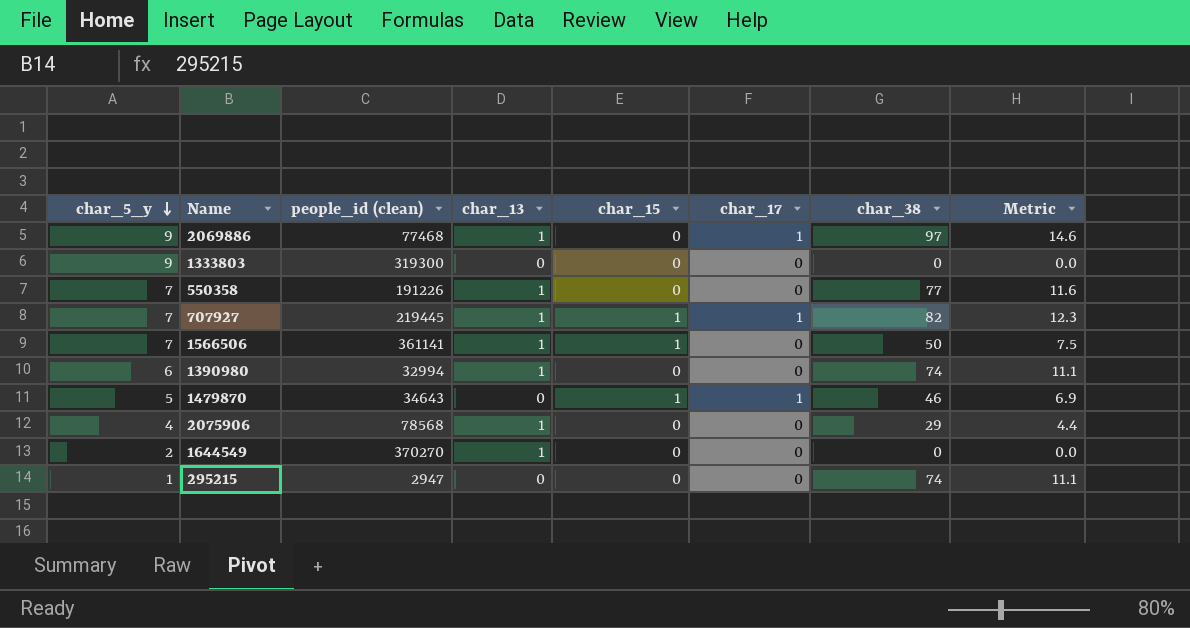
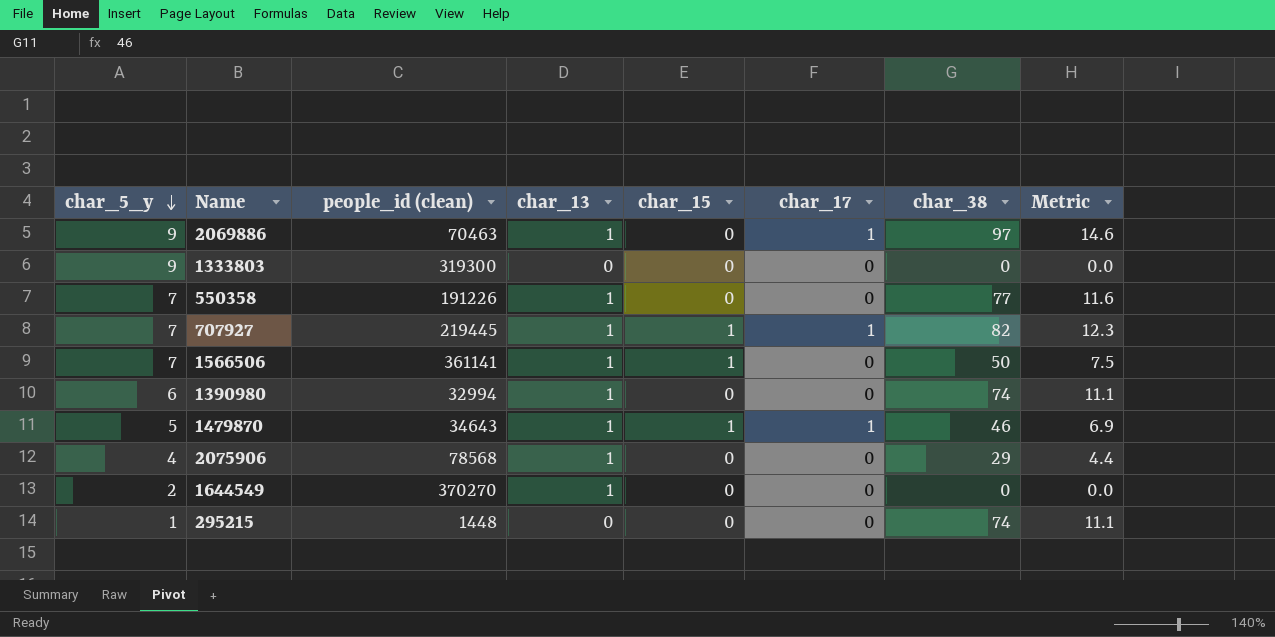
2069886 | people_id (clean): 77468 -> 70463
1479870 | char_13: 0 -> 1
295215 | people_id (clean): 2947 -> 1448

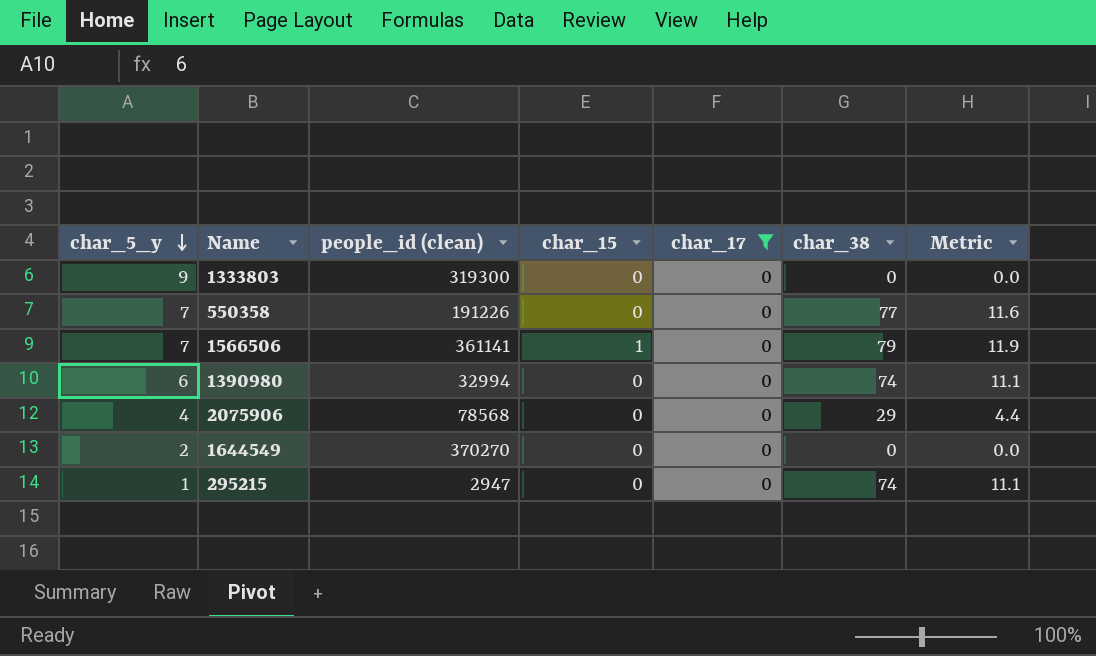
filter: none -> char_17 = 0
column char_13 | position: 4 -> none
1566506 | char_38: 50 -> 79
1566506 | Metric: 7.5 -> 11.9
295215 | people_id (clean): 1448 -> 2947

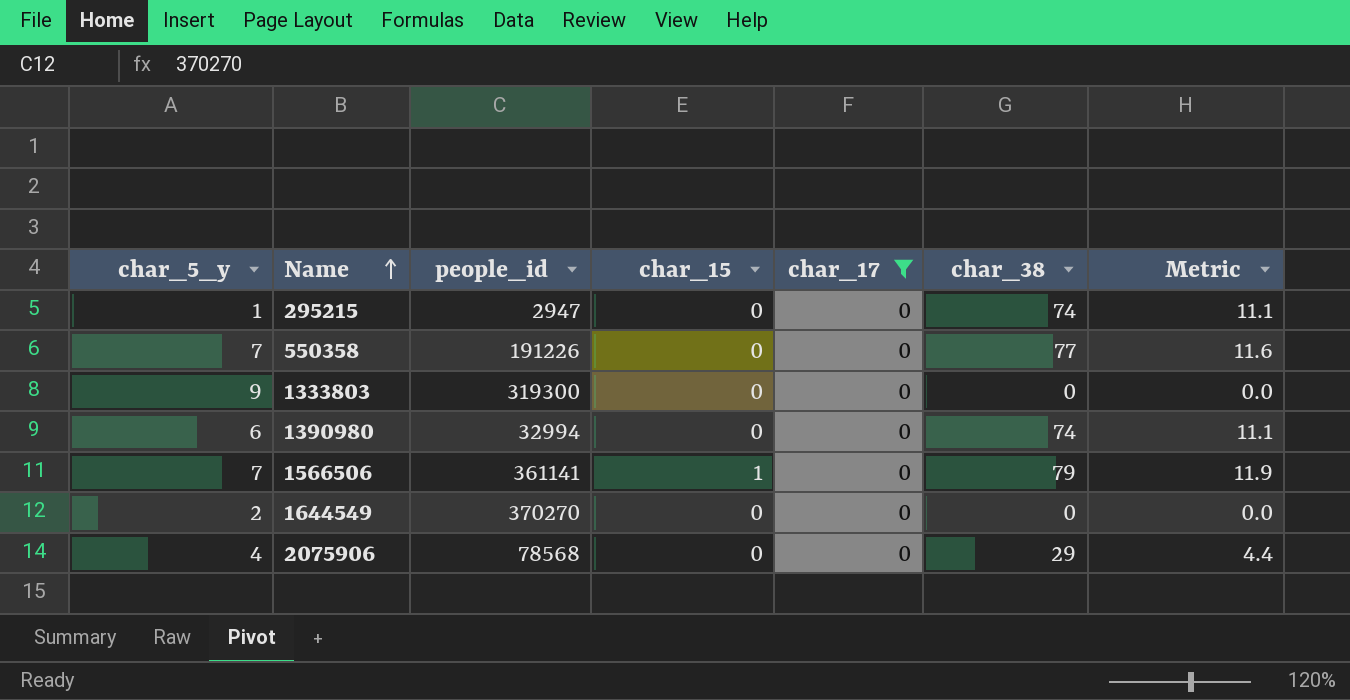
row order: char_5_y descending -> Name ascending
column name: people_id (clean) -> people_id

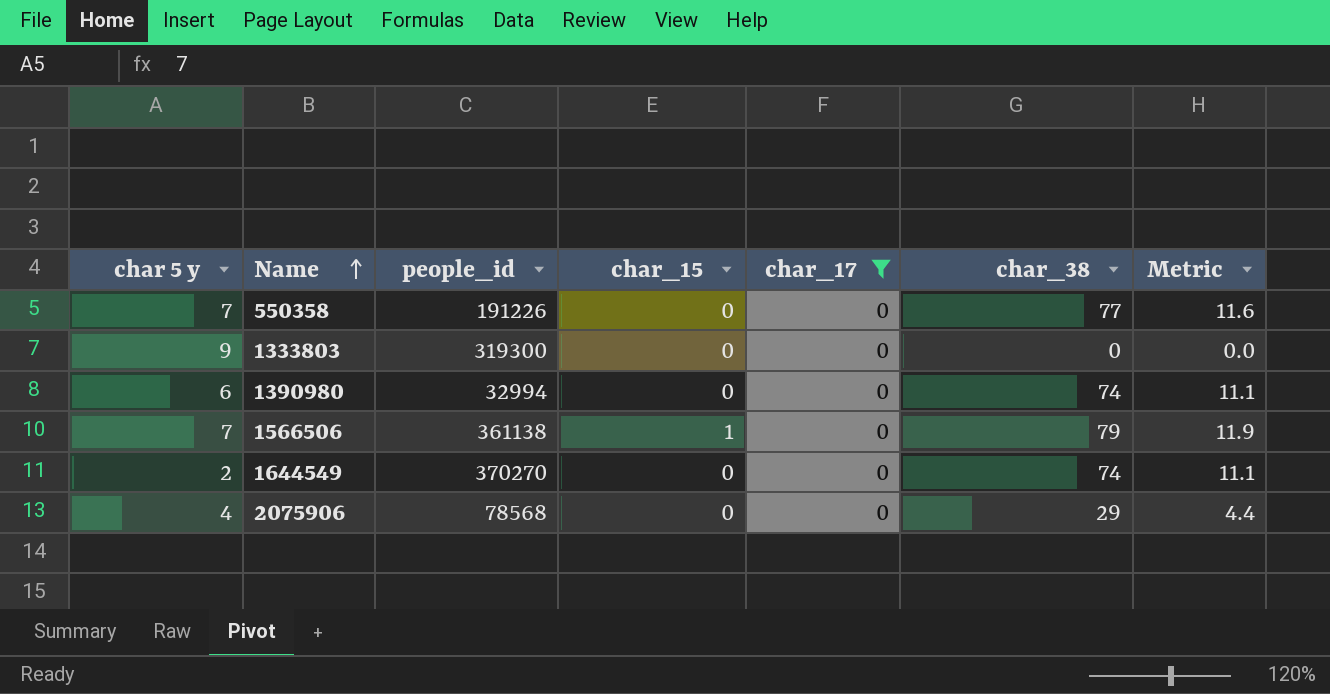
column name: char_5_y -> char 5 y
row 295215: 1 | 2947 | 0 | 0 | 74 | 11.1 -> none
1566506 | people_id: 361141 -> 361138
1644549 | char_38: 0 -> 74
1644549 | Metric: 0.0 -> 11.1

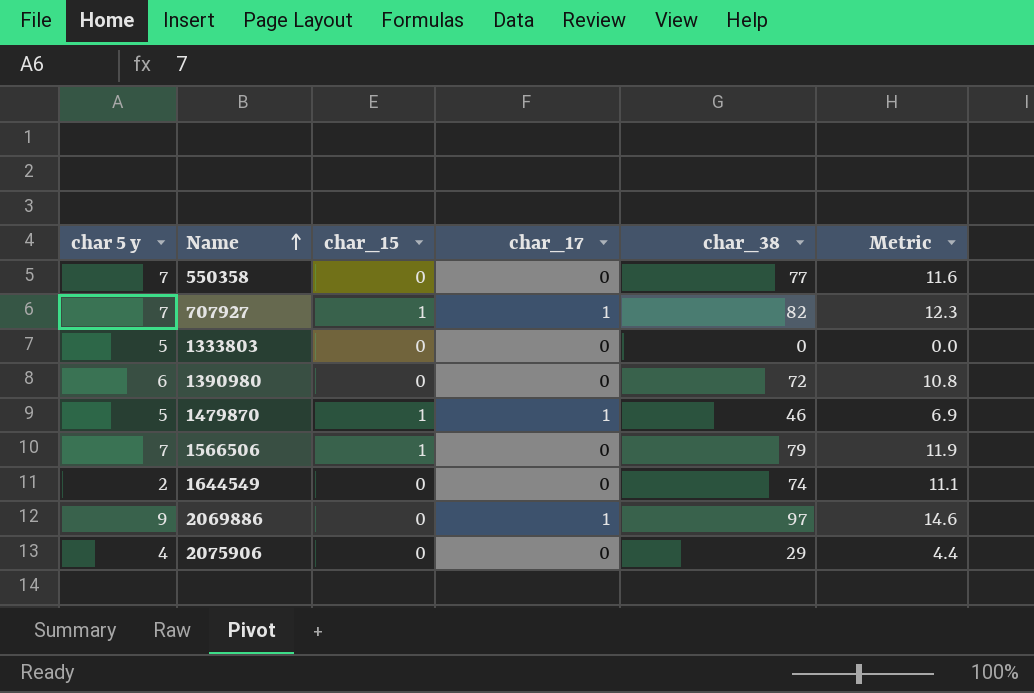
filter: char_17 = 0 -> none
column people_id | position: 3 -> none
1333803 | char 5 y: 9 -> 5
1390980 | char_38: 74 -> 72
1390980 | Metric: 11.1 -> 10.8

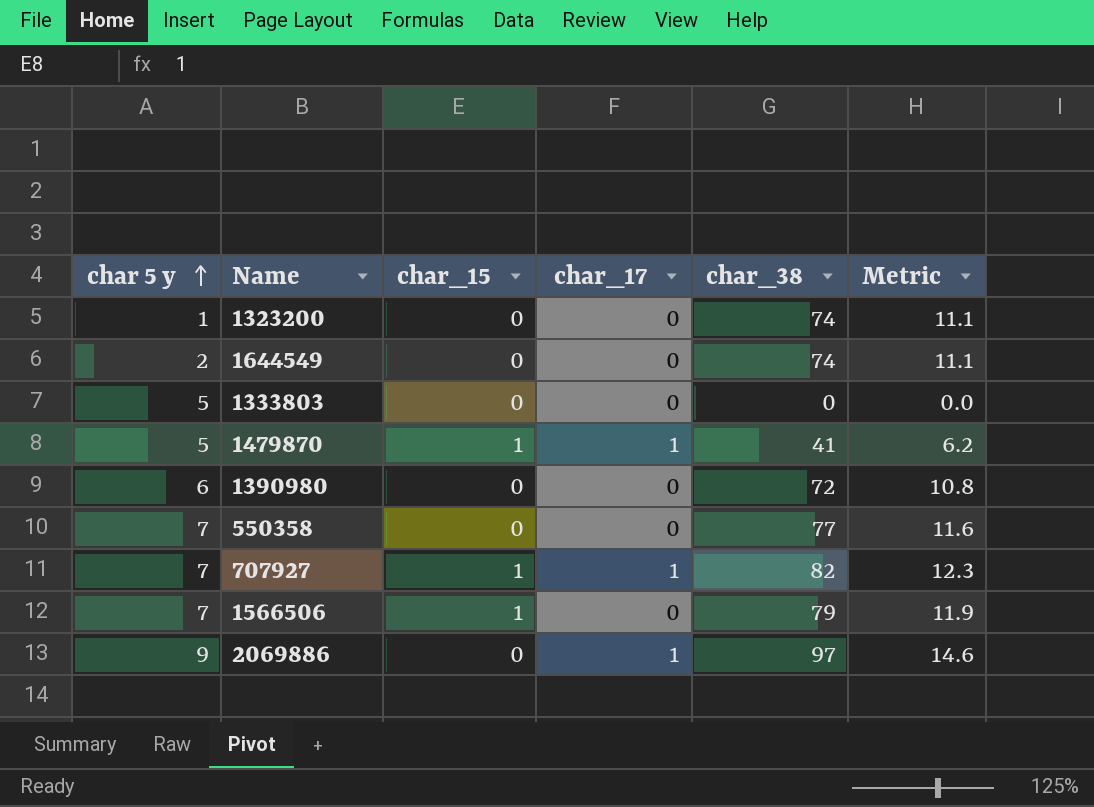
row order: Name ascending -> char 5 y ascending
row 2075906: 4 | 0 | 0 | 29 | 4.4 -> none
row 1323200: none -> 1 | 0 | 0 | 74 | 11.1
1479870 | char_38: 46 -> 41
1479870 | Metric: 6.9 -> 6.2

